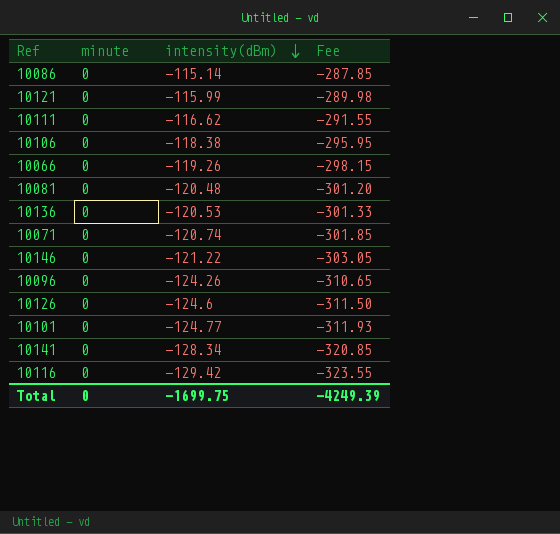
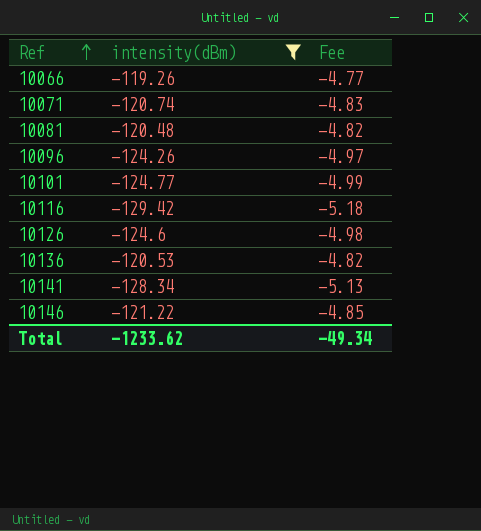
filter: none -> intensity(dBm) <= -119.26
row order: intensity(dBm) descending -> Ref ascending
column minute | position: 2 -> none
column Fee | formula: [intensity(dBm)] * 2.5 -> [intensity(dBm)] * 0.04
Total | intensity(dBm): -1699.75 -> -1233.62
Total | Fee: -4249.39 -> -49.34

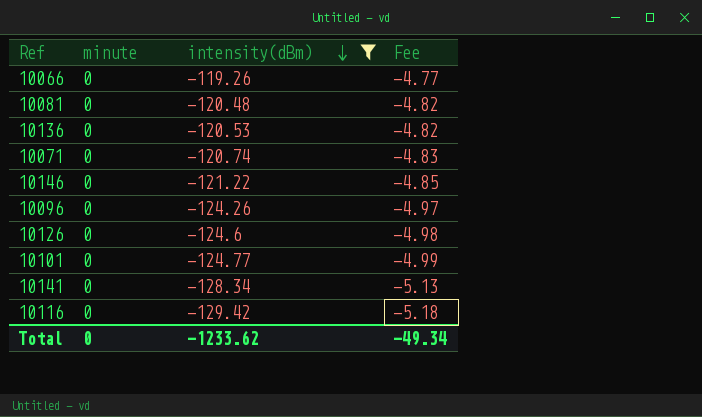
row order: Ref ascending -> intensity(dBm) descending
column minute | position: none -> 2

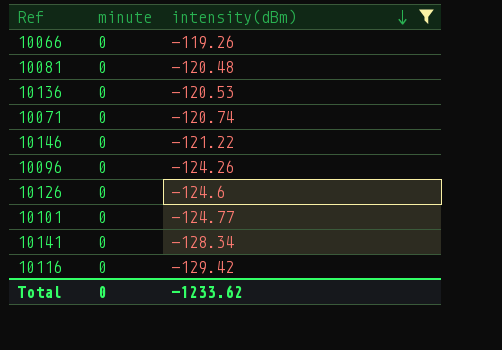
column Fee | formula: [intensity(dBm)] * 0.04 -> none

